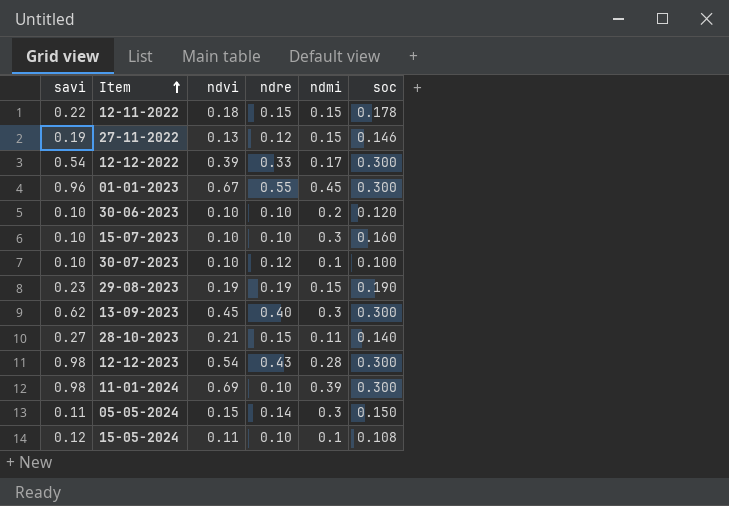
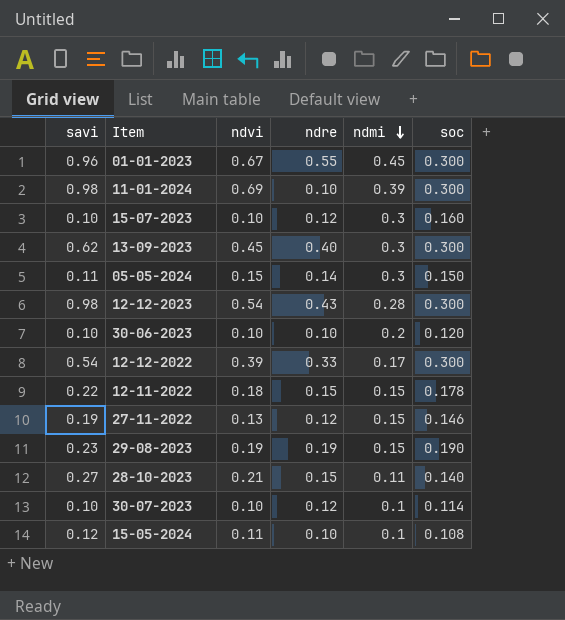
row order: Item ascending -> ndmi descending
15-07-2023 | ndre: 0.10 -> 0.12
30-07-2023 | soc: 0.100 -> 0.114

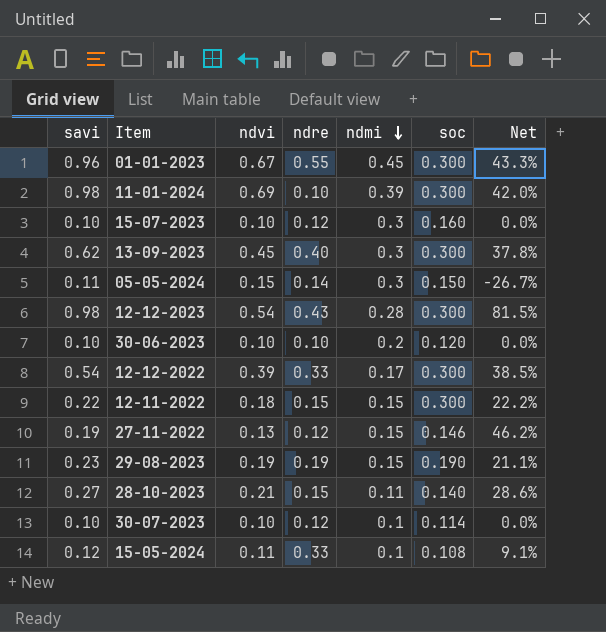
column Net | formula: none -> ([savi] - [ndvi]) / [ndvi]
12-11-2022 | soc: 0.178 -> 0.300
15-05-2024 | ndre: 0.10 -> 0.33

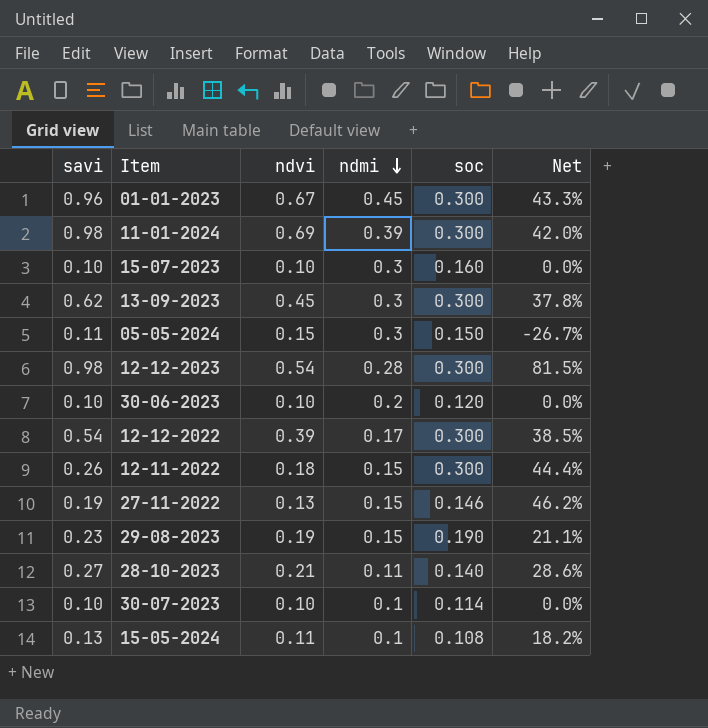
column ndre | position: 4 -> none
12-11-2022 | savi: 0.22 -> 0.26
12-11-2022 | Net: 22.2% -> 44.4%
15-05-2024 | savi: 0.12 -> 0.13
15-05-2024 | Net: 9.1% -> 18.2%

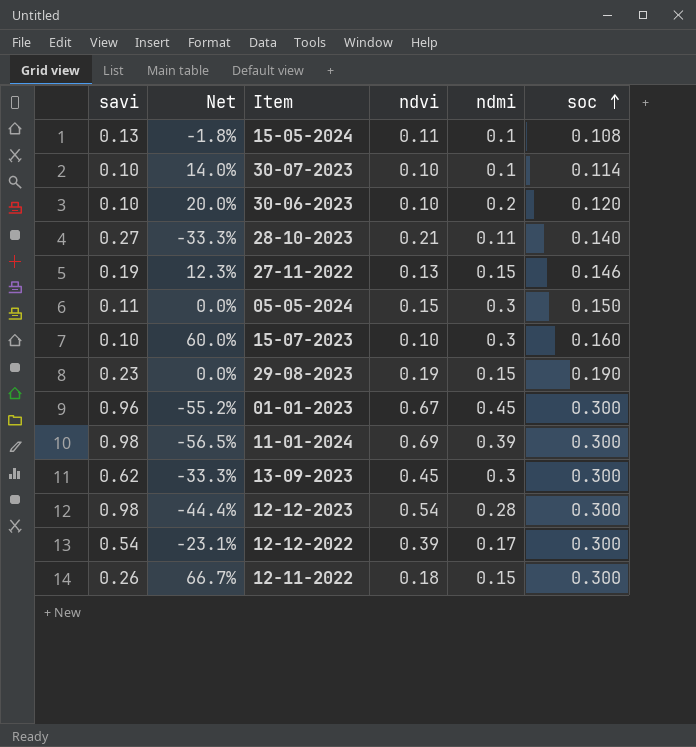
row order: ndmi descending -> soc ascending
column Net | formula: ([savi] - [ndvi]) / [ndvi] -> ([soc] - [ndvi]) / [ndvi]
column Net | position: 6 -> 2

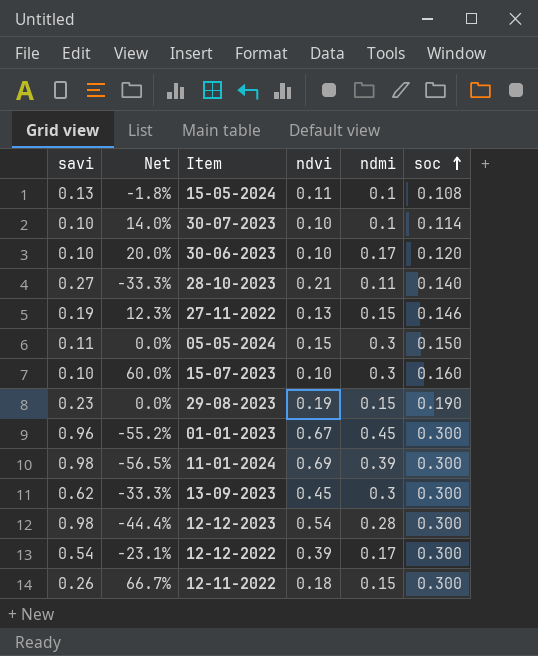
30-06-2023 | ndmi: 0.2 -> 0.17

